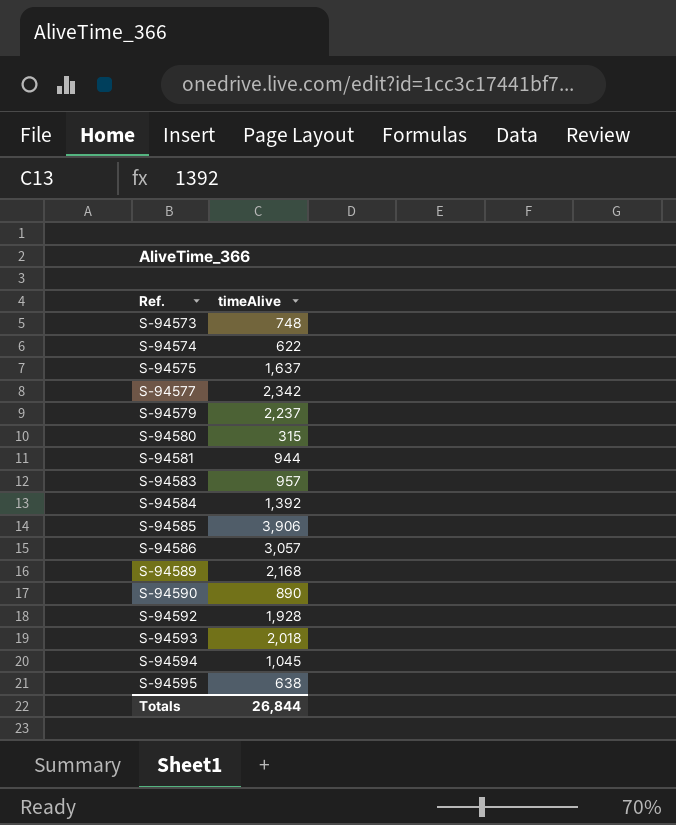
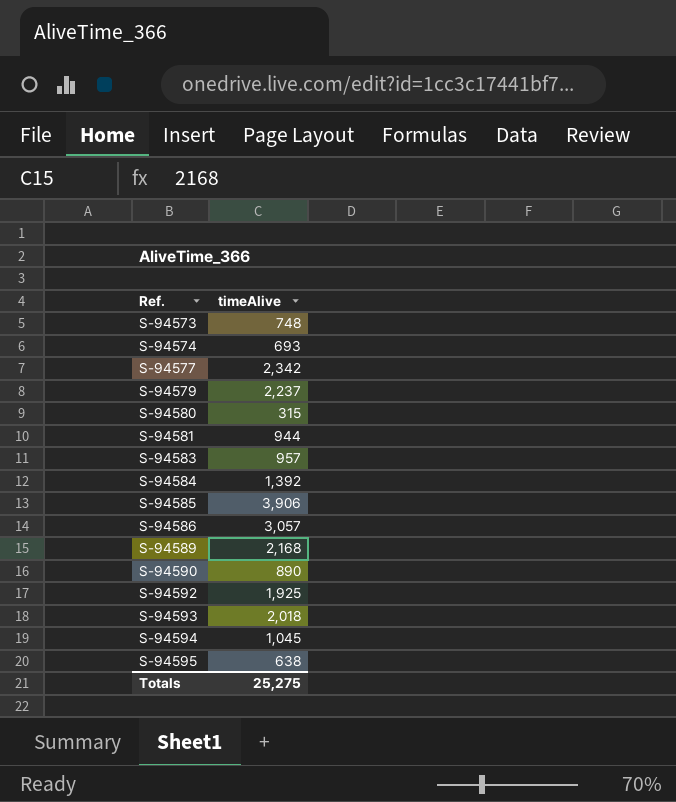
row S-94575: 1,637 -> none
S-94574 | timeAlive: 622 -> 693
S-94592 | timeAlive: 1,928 -> 1,925
Totals | timeAlive: 26,844 -> 25,275

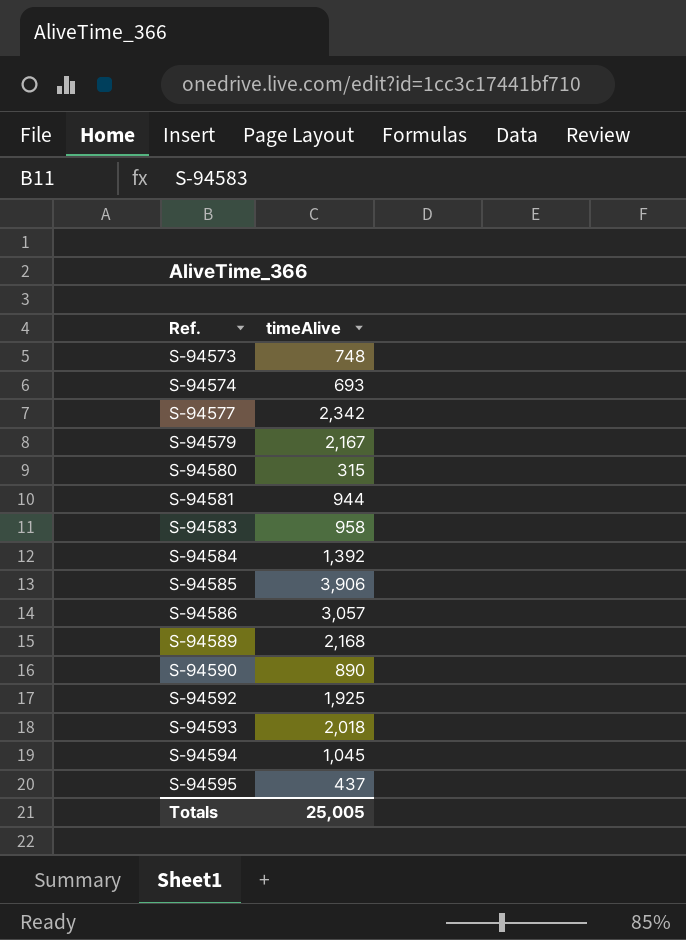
S-94579 | timeAlive: 2,237 -> 2,167
S-94583 | timeAlive: 957 -> 958
S-94595 | timeAlive: 638 -> 437
Totals | timeAlive: 25,275 -> 25,005

